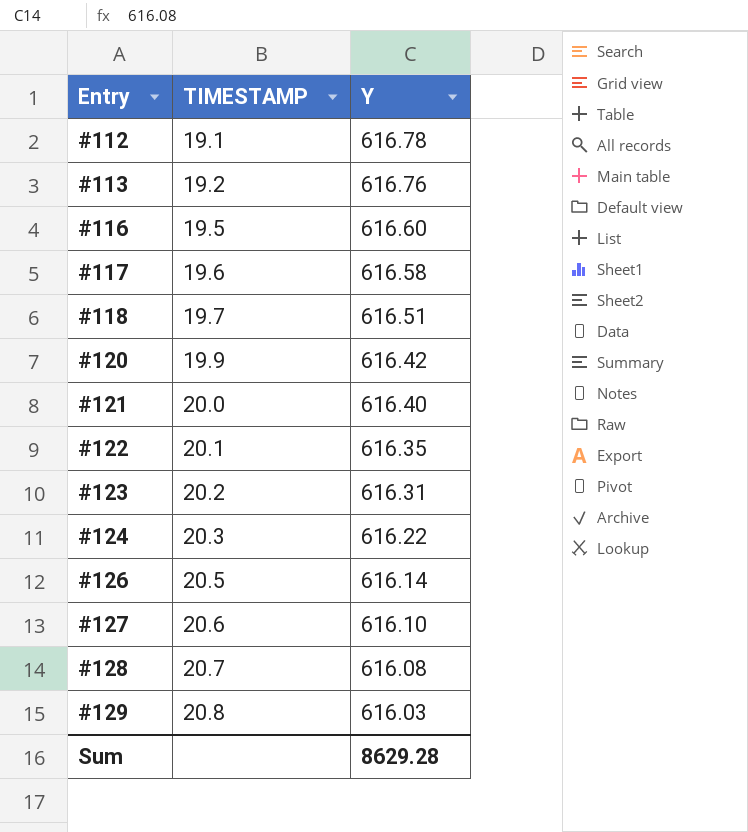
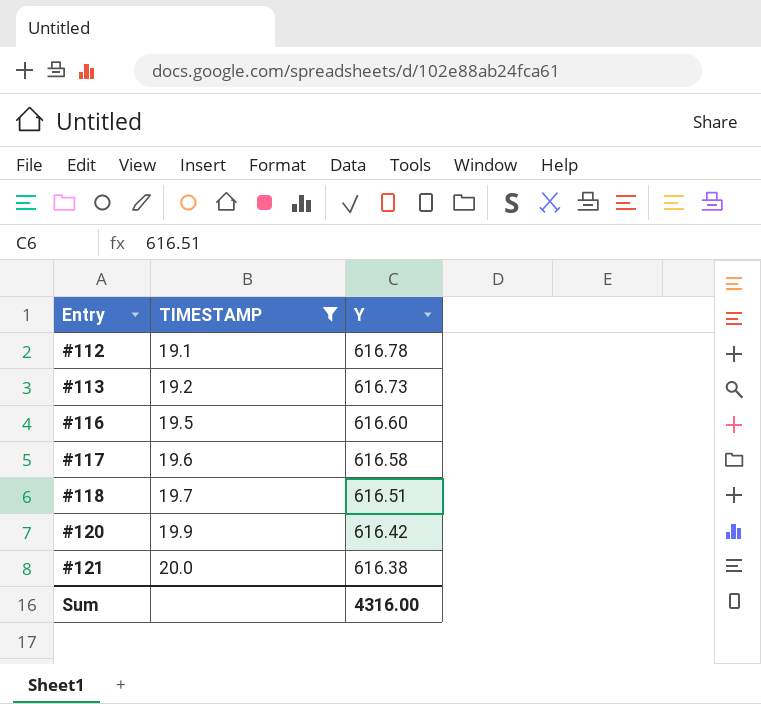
filter: none -> TIMESTAMP <= 20.0
#113 | Y: 616.76 -> 616.73
#121 | Y: 616.40 -> 616.38
Sum | Y: 8629.28 -> 4316.00

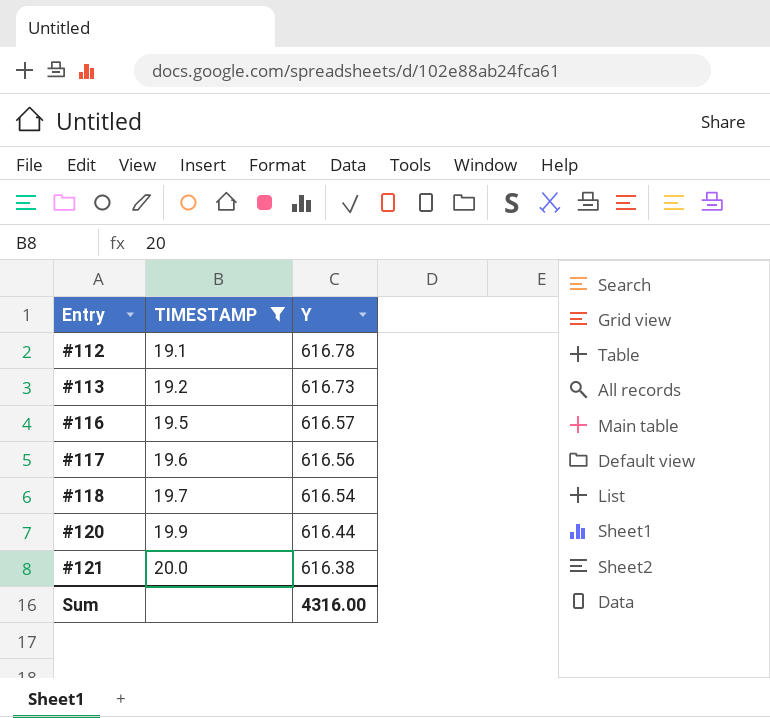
#116 | Y: 616.60 -> 616.57
#117 | Y: 616.58 -> 616.56
#118 | Y: 616.51 -> 616.54
#120 | Y: 616.42 -> 616.44

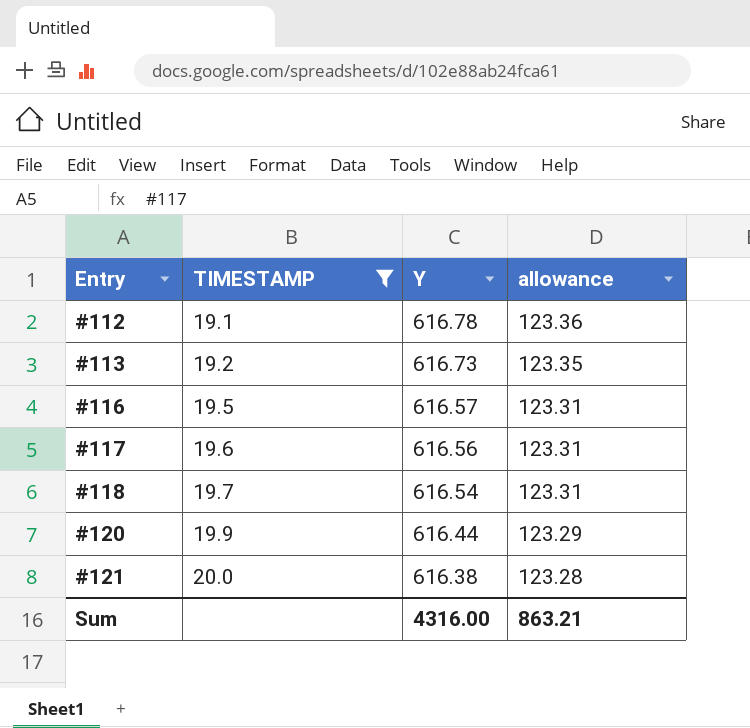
column allowance | formula: none -> [Y] * 0.2

